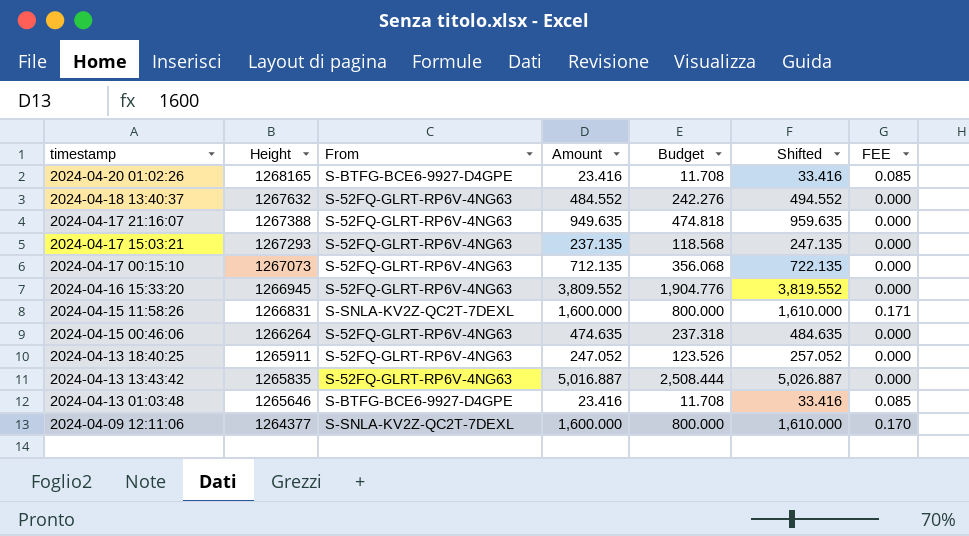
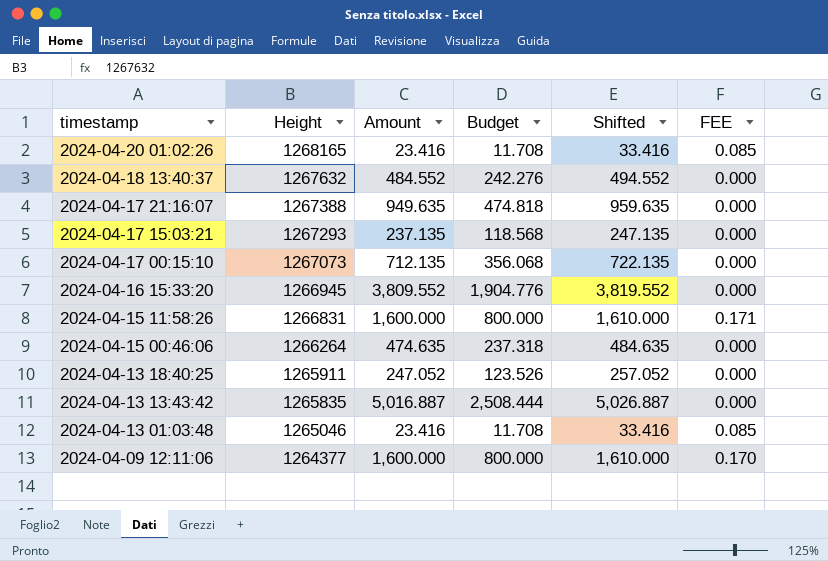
column From | position: 3 -> none
2024-04-13 01:03:48 | Height: 1265646 -> 1265046

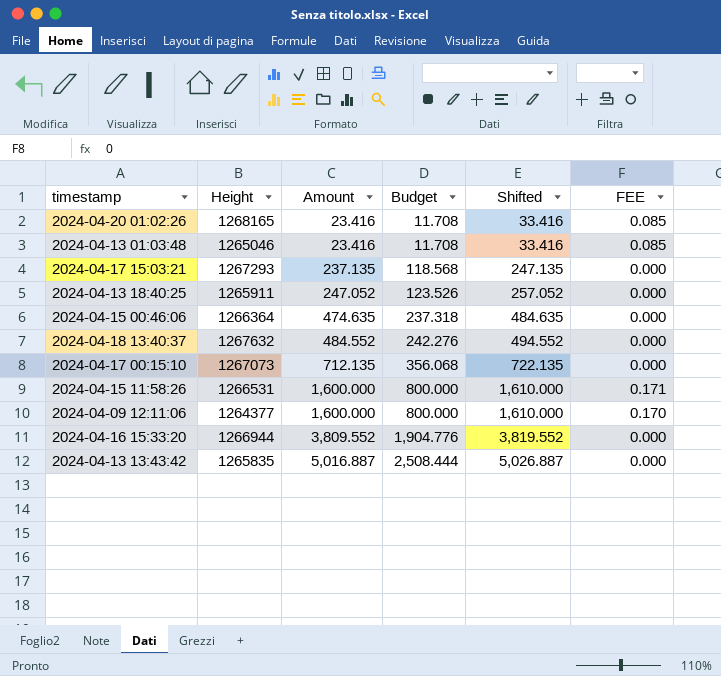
row order: timestamp descending -> Amount ascending
row 2024-04-17 21:16:07: 1267388 | 949.635 | 474.818 | 959.635 | 0.000 -> none
2024-04-15 00:46:06 | Height: 1266264 -> 1266364
2024-04-15 11:58:26 | Height: 1266831 -> 1266531
2024-04-16 15:33:20 | Height: 1266945 -> 1266944

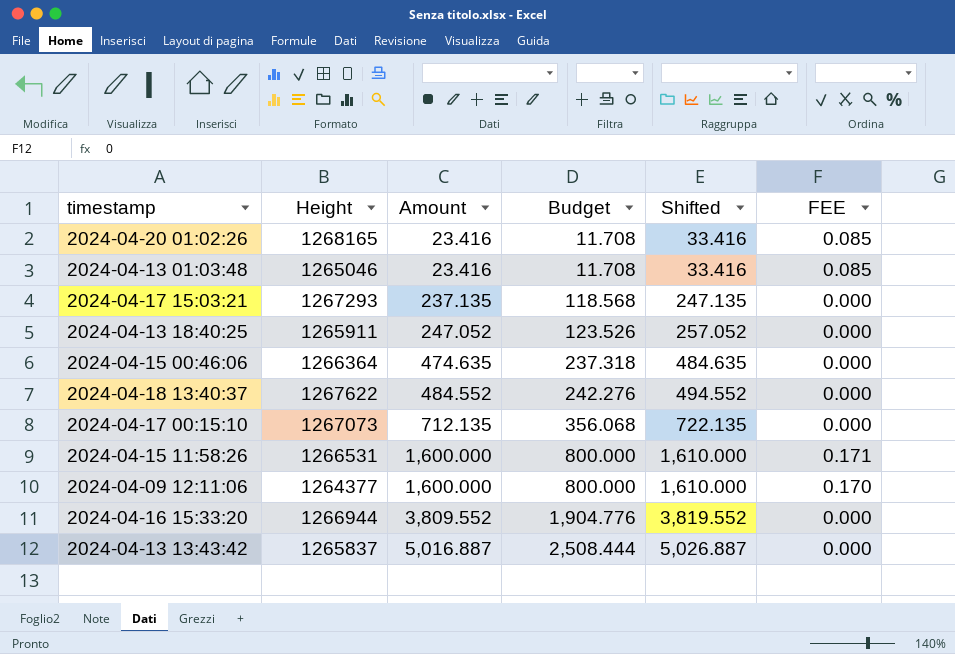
2024-04-18 13:40:37 | Height: 1267632 -> 1267622
2024-04-13 13:43:42 | Height: 1265835 -> 1265837

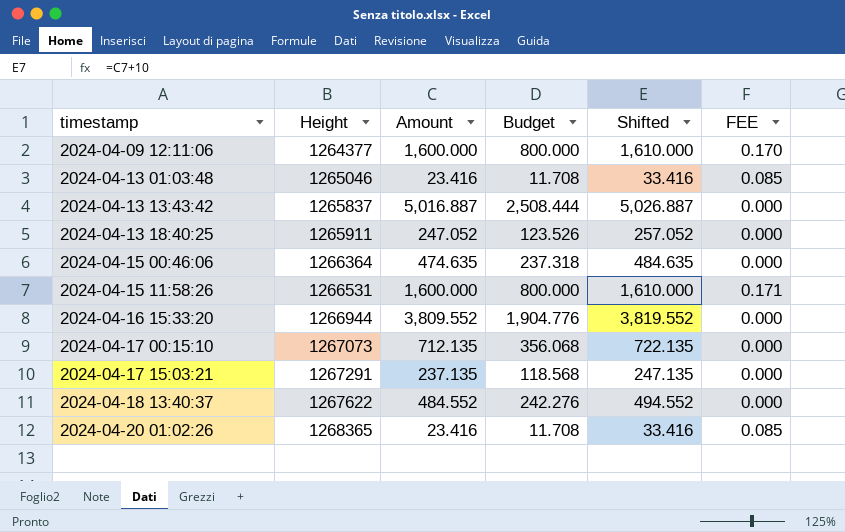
row order: Amount ascending -> timestamp ascending
2024-04-17 15:03:21 | Height: 1267293 -> 1267291
2024-04-20 01:02:26 | Height: 1268165 -> 1268365

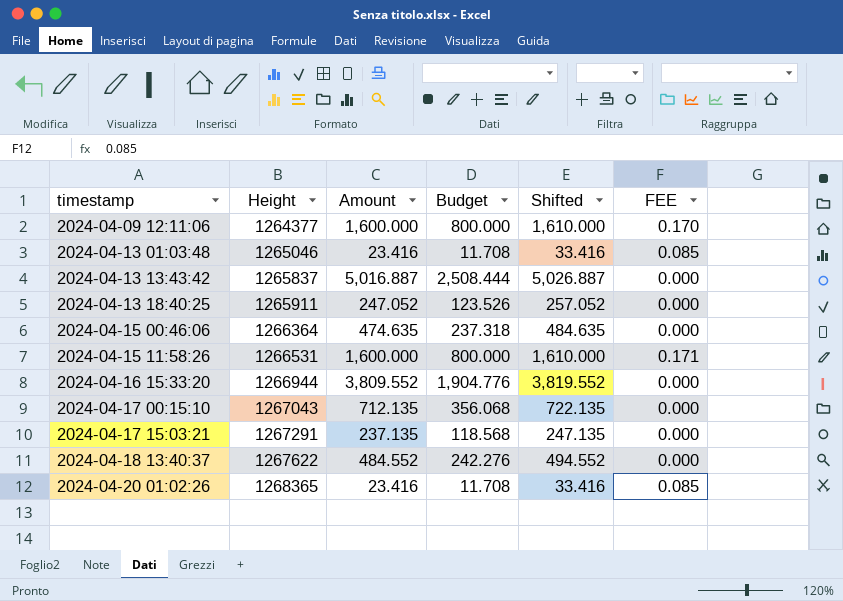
2024-04-17 00:15:10 | Height: 1267073 -> 1267043

